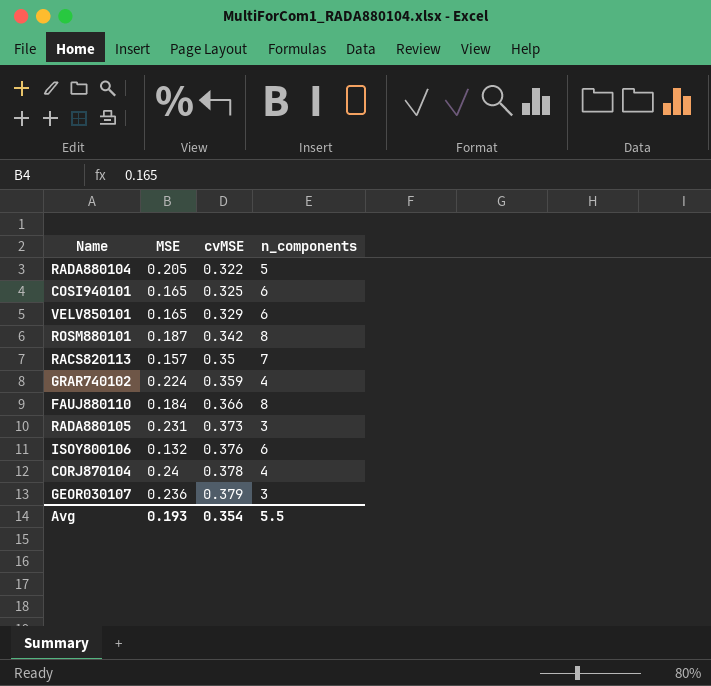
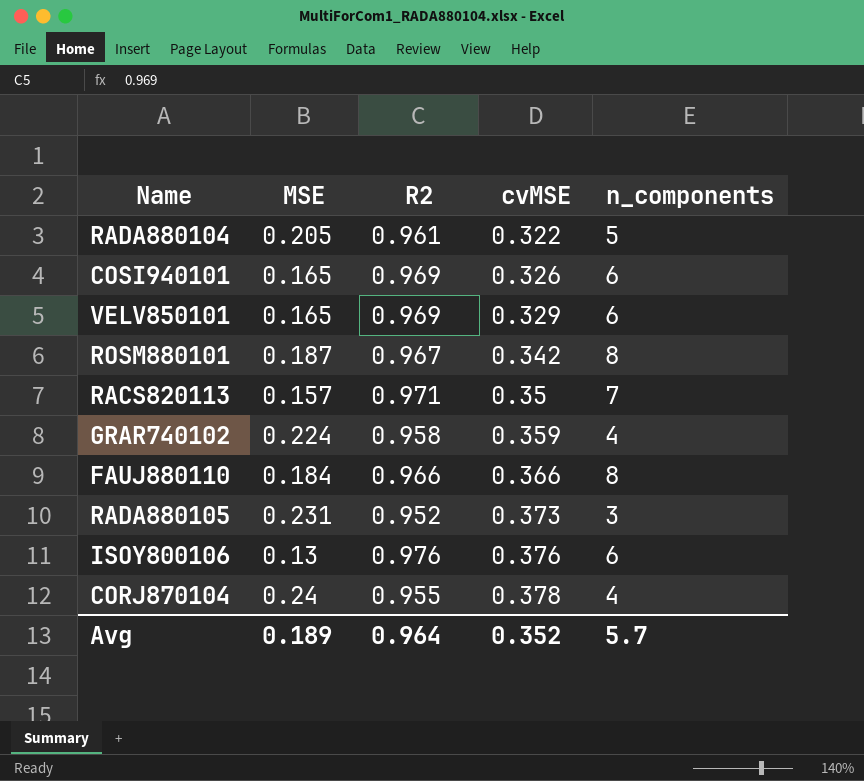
column R2 | position: none -> 3
row GEOR030107: 0.236 | 0.379 | 3 -> none
COSI940101 | cvMSE: 0.325 -> 0.326
ISOY800106 | MSE: 0.132 -> 0.13
Avg | MSE: 0.193 -> 0.189
Avg | cvMSE: 0.354 -> 0.352
Avg | n_components: 5.5 -> 5.7

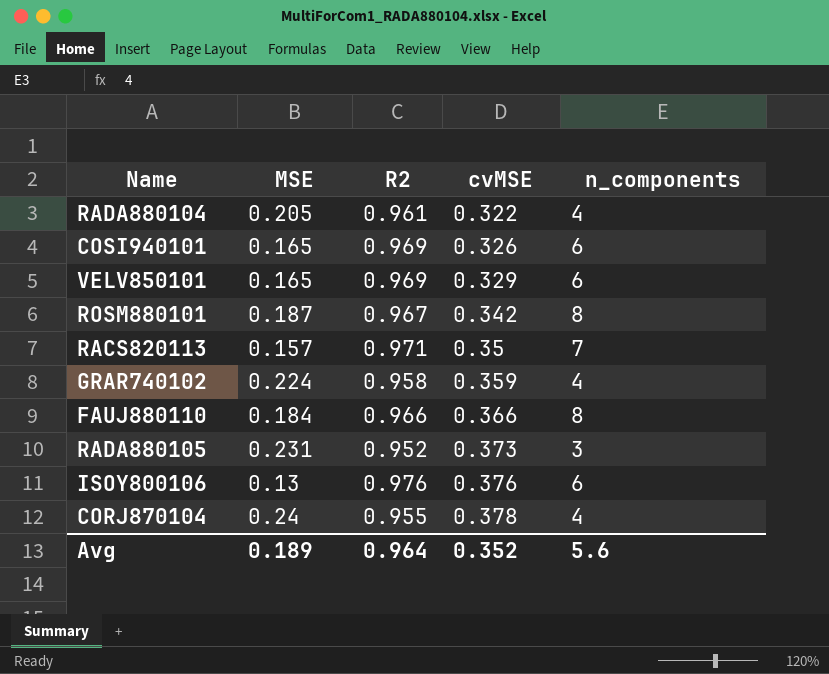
RADA880104 | n_components: 5 -> 4
Avg | n_components: 5.7 -> 5.6

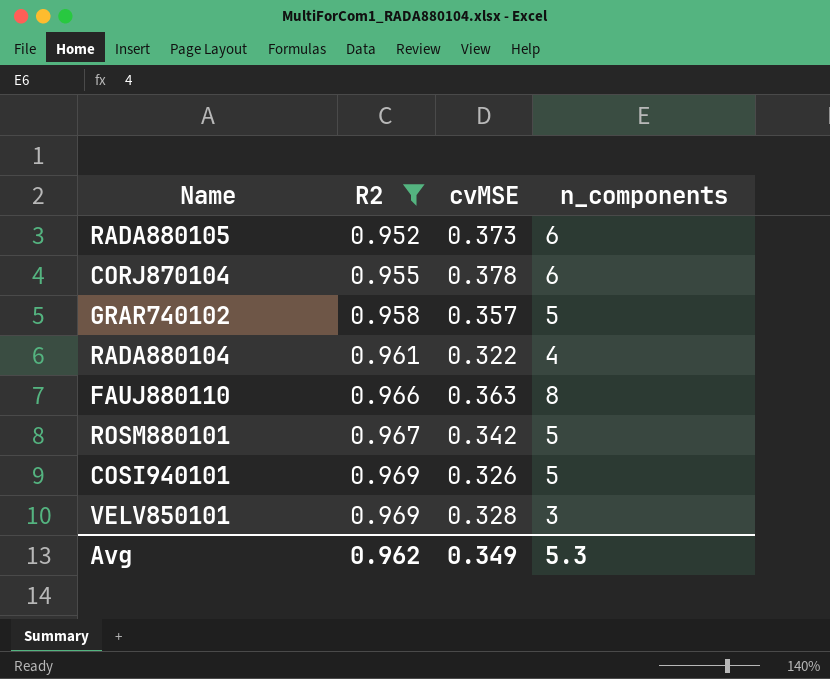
filter: none -> R2 <= 0.969
row order: cvMSE ascending -> R2 ascending
column MSE | position: 2 -> none
RADA880105 | n_components: 3 -> 6
CORJ870104 | n_components: 4 -> 6
GRAR740102 | cvMSE: 0.359 -> 0.357
GRAR740102 | n_components: 4 -> 5
FAUJ880110 | cvMSE: 0.366 -> 0.363
ROSM880101 | n_components: 8 -> 5
COSI940101 | n_components: 6 -> 5
VELV850101 | cvMSE: 0.329 -> 0.328
VELV850101 | n_components: 6 -> 3
Avg | R2: 0.964 -> 0.962
Avg | cvMSE: 0.352 -> 0.349
Avg | n_components: 5.6 -> 5.3

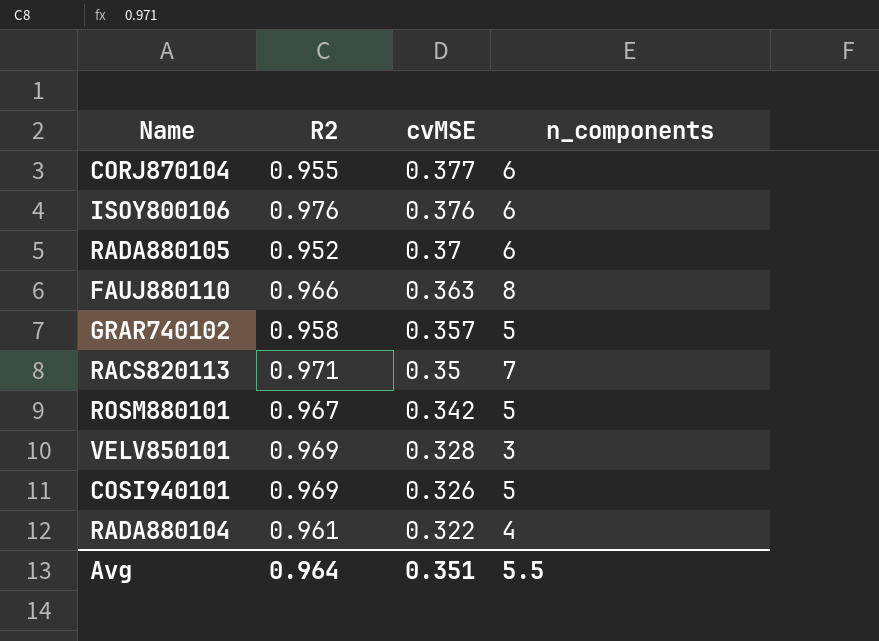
filter: R2 <= 0.969 -> none
row order: R2 ascending -> cvMSE descending
CORJ870104 | cvMSE: 0.378 -> 0.377
RADA880105 | cvMSE: 0.373 -> 0.37
Avg | R2: 0.962 -> 0.964
Avg | cvMSE: 0.349 -> 0.351
Avg | n_components: 5.3 -> 5.5

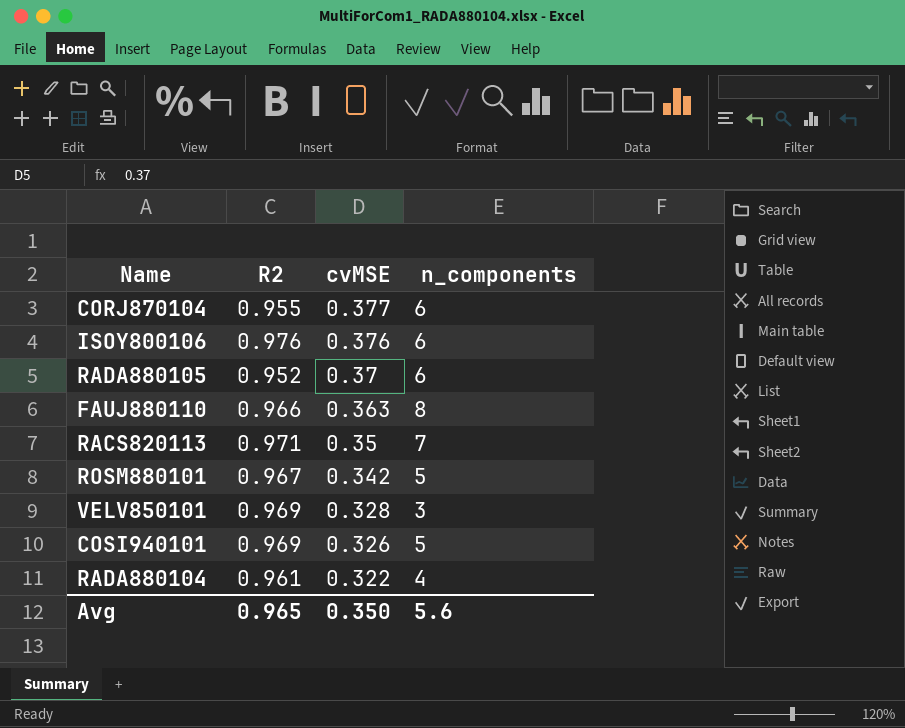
row GRAR740102: 0.958 | 0.357 | 5 -> none
Avg | R2: 0.964 -> 0.965
Avg | cvMSE: 0.351 -> 0.350
Avg | n_components: 5.5 -> 5.6

